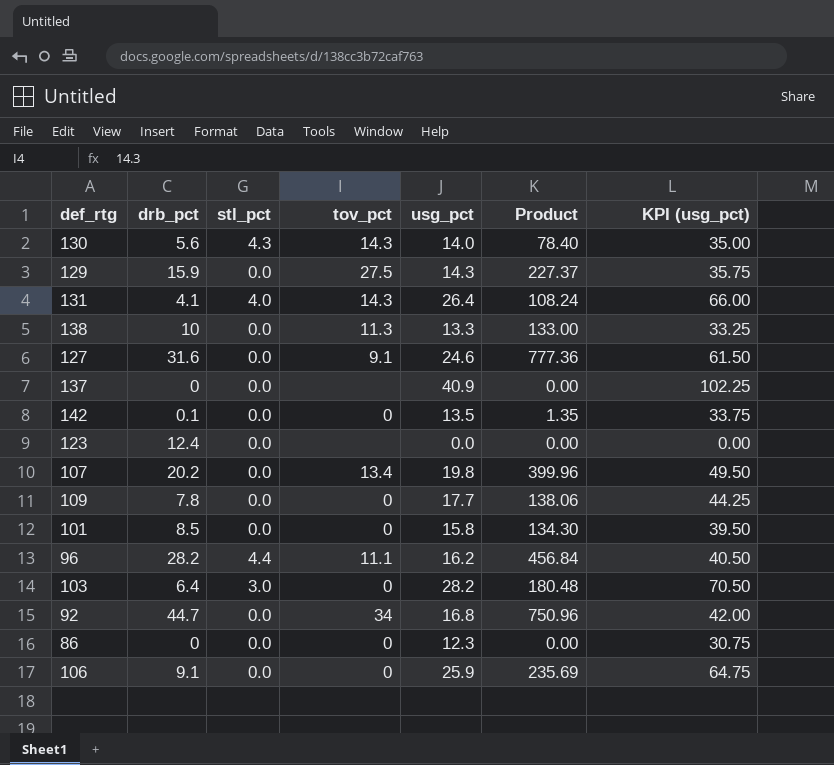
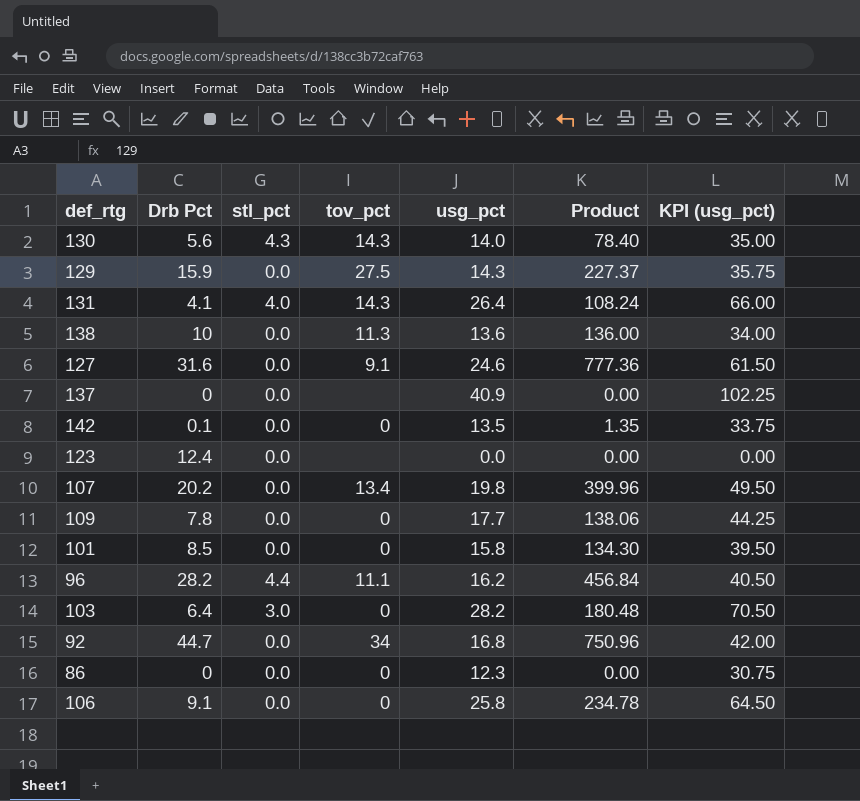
column name: drb_pct -> Drb Pct
138 | usg_pct: 13.3 -> 13.6
138 | Product: 133.00 -> 136.00
138 | KPI (usg_pct): 33.25 -> 34.00
106 | usg_pct: 25.9 -> 25.8
106 | Product: 235.69 -> 234.78
106 | KPI (usg_pct): 64.75 -> 64.50

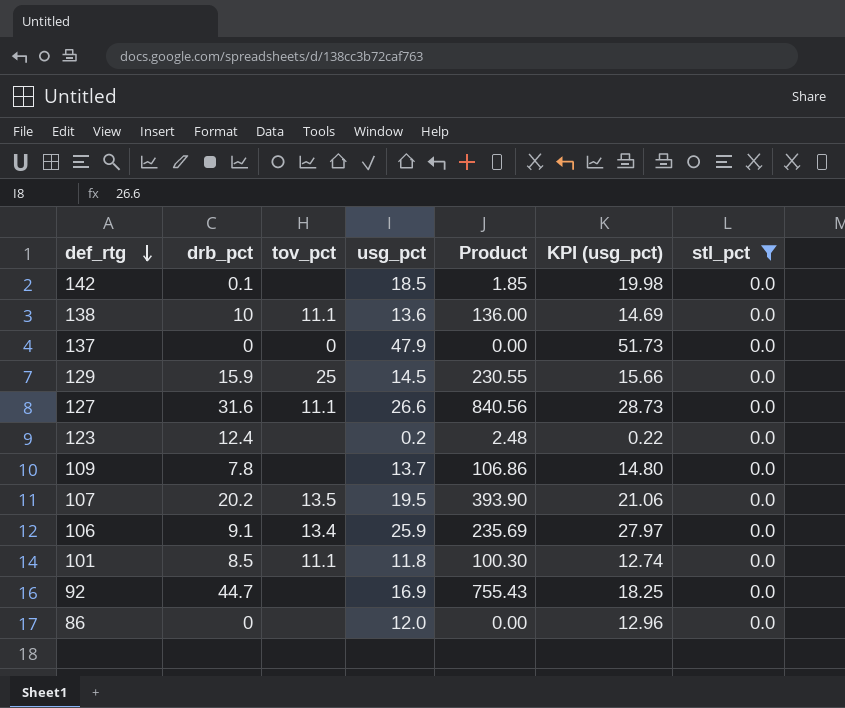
filter: none -> stl_pct = 0.0
row order: none -> def_rtg descending
column name: Drb Pct -> drb_pct
column KPI (usg_pct) | formula: [usg_pct] * 2.5 -> [usg_pct] * 1.08
column stl_pct | position: 3 -> 7
142 | tov_pct: 0 -> none
142 | usg_pct: 13.5 -> 18.5
142 | Product: 1.35 -> 1.85
138 | tov_pct: 11.3 -> 11.1
137 | tov_pct: none -> 0
137 | usg_pct: 40.9 -> 47.9
129 | tov_pct: 27.5 -> 25
129 | usg_pct: 14.3 -> 14.5
129 | Product: 227.37 -> 230.55
127 | tov_pct: 9.1 -> 11.1
127 | usg_pct: 24.6 -> 26.6
127 | Product: 777.36 -> 840.56
123 | usg_pct: 0.0 -> 0.2
123 | Product: 0.00 -> 2.48
109 | tov_pct: 0 -> none
109 | usg_pct: 17.7 -> 13.7
109 | Product: 138.06 -> 106.86
107 | tov_pct: 13.4 -> 13.5
107 | usg_pct: 19.8 -> 19.5
107 | Product: 399.96 -> 393.90
106 | tov_pct: 0 -> 13.4
106 | usg_pct: 25.8 -> 25.9
106 | Product: 234.78 -> 235.69
101 | tov_pct: 0 -> 11.1
101 | usg_pct: 15.8 -> 11.8
101 | Product: 134.30 -> 100.30
92 | tov_pct: 34 -> none
92 | usg_pct: 16.8 -> 16.9
92 | Product: 750.96 -> 755.43
86 | tov_pct: 0 -> none
86 | usg_pct: 12.3 -> 12.0

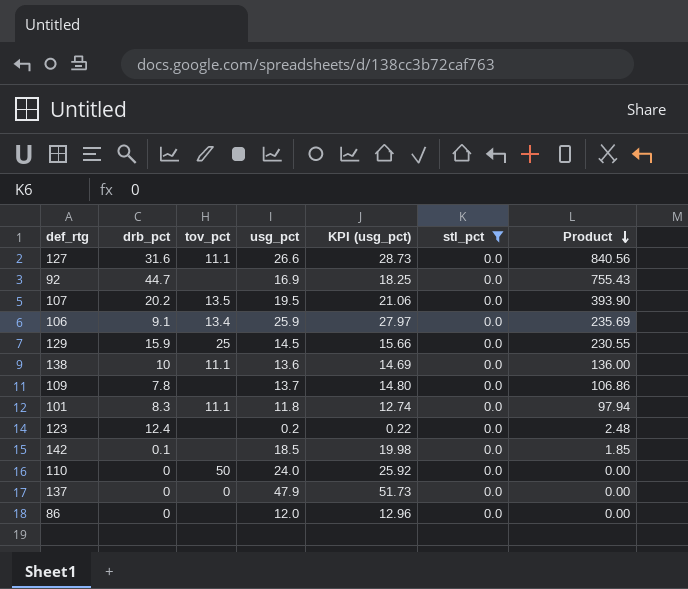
row order: def_rtg descending -> Product descending
column Product | position: 5 -> 7
101 | drb_pct: 8.5 -> 8.3
101 | Product: 100.30 -> 97.94
row 110: none -> 0 | 50 | 24.0 | 25.92 | 0.0 | 0.00

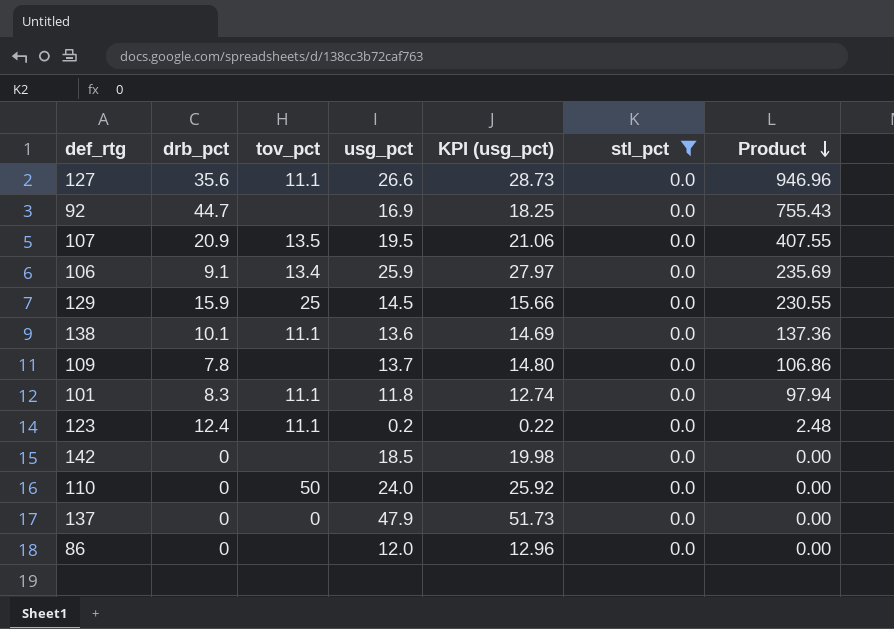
127 | drb_pct: 31.6 -> 35.6
127 | Product: 840.56 -> 946.96
107 | drb_pct: 20.2 -> 20.9
107 | Product: 393.90 -> 407.55
138 | drb_pct: 10 -> 10.1
138 | Product: 136.00 -> 137.36
123 | tov_pct: none -> 11.1
142 | drb_pct: 0.1 -> 0
142 | Product: 1.85 -> 0.00

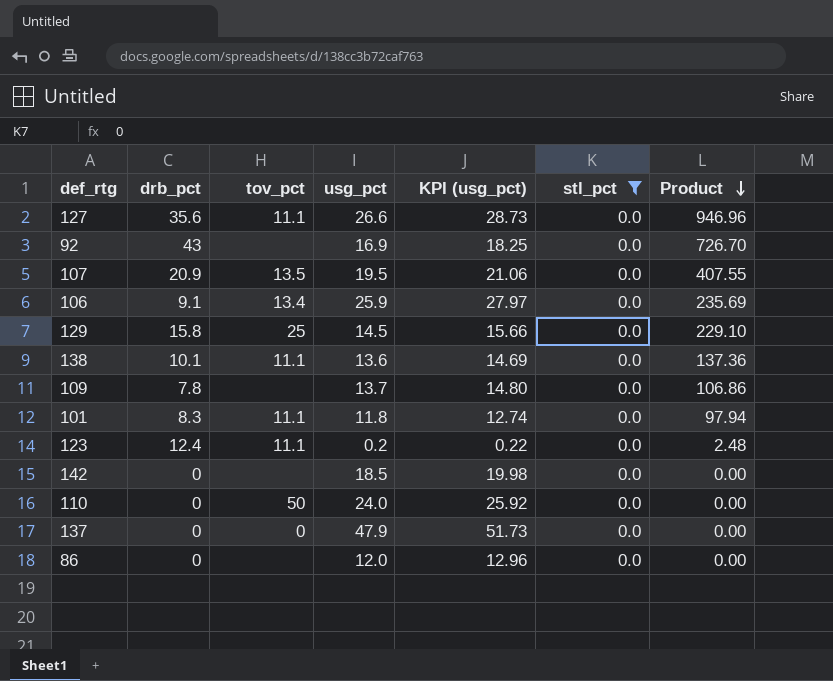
92 | drb_pct: 44.7 -> 43
92 | Product: 755.43 -> 726.70
129 | drb_pct: 15.9 -> 15.8
129 | Product: 230.55 -> 229.10

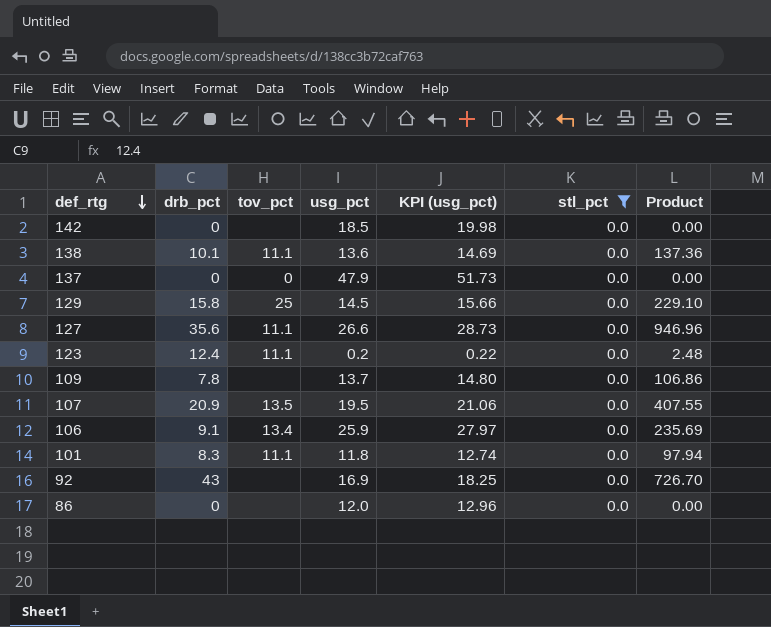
row order: Product descending -> def_rtg descending
row 110: 0 | 50 | 24.0 | 25.92 | 0.0 | 0.00 -> none

